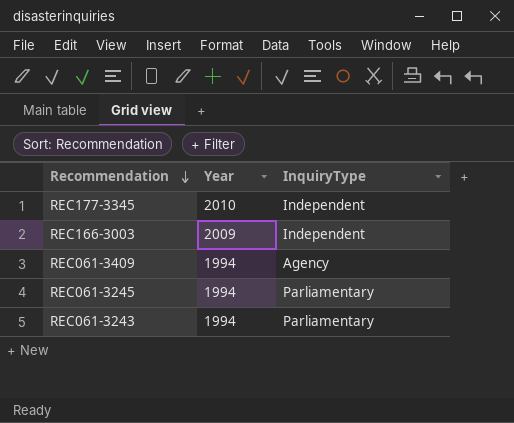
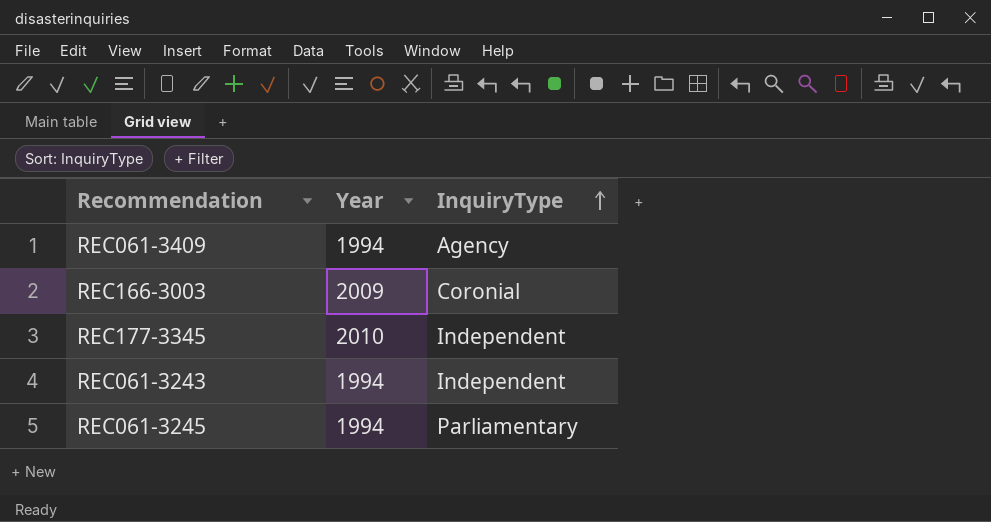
row order: Recommendation descending -> InquiryType ascending
REC166-3003 | InquiryType: Independent -> Coronial
REC061-3243 | InquiryType: Parliamentary -> Independent

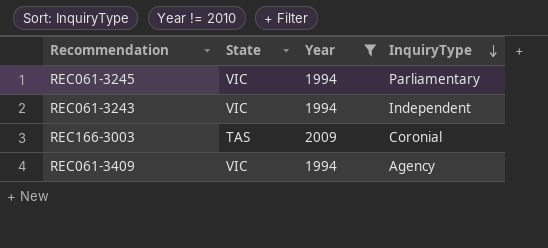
filter: none -> Year != 2010
row order: InquiryType ascending -> InquiryType descending
column State | position: none -> 2

